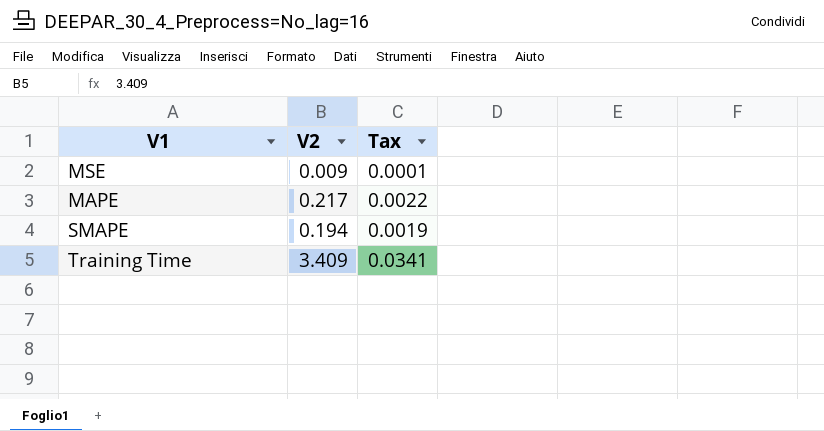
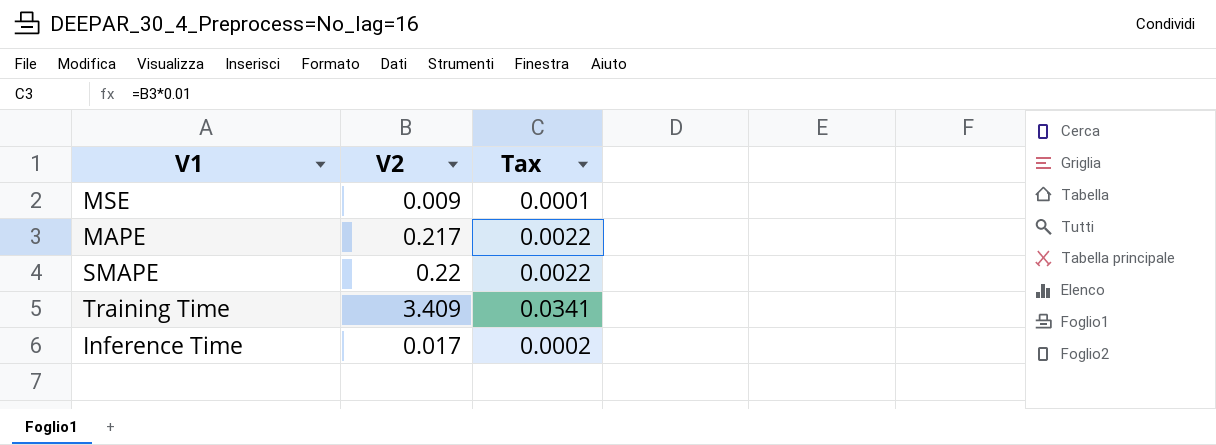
SMAPE | V2: 0.194 -> 0.22
SMAPE | Tax: 0.0019 -> 0.0022
row Inference Time: none -> 0.017 | 0.0002

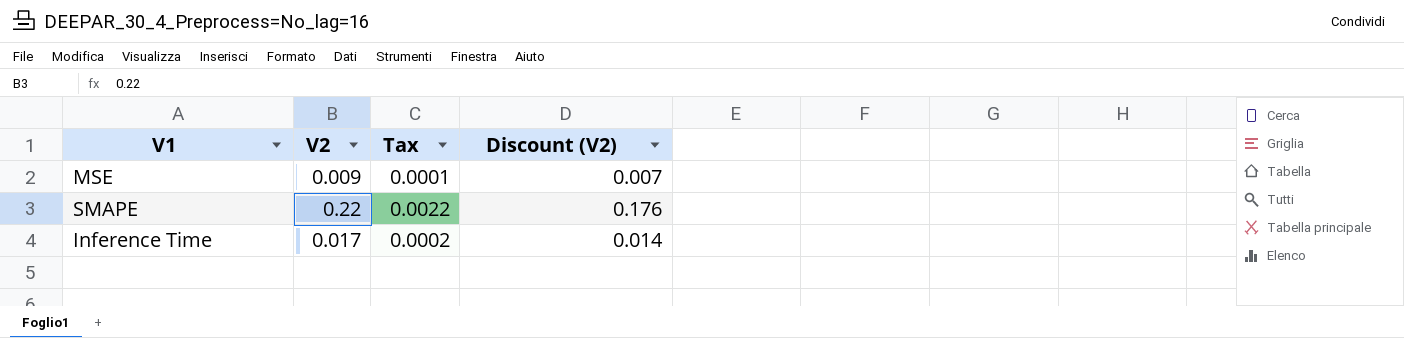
column Discount (V2) | formula: none -> [V2] * 0.8
row MAPE: 0.217 | 0.0022 -> none
row Training Time: 3.409 | 0.0341 -> none

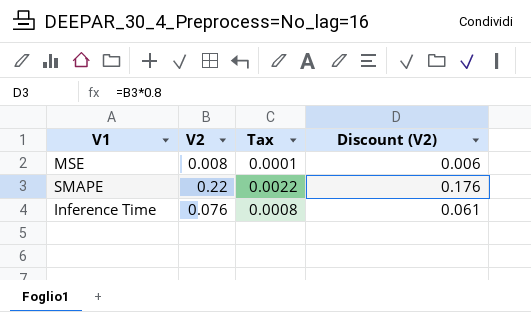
MSE | V2: 0.009 -> 0.008
MSE | Discount (V2): 0.007 -> 0.006
Inference Time | V2: 0.017 -> 0.076
Inference Time | Tax: 0.0002 -> 0.0008
Inference Time | Discount (V2): 0.014 -> 0.061

